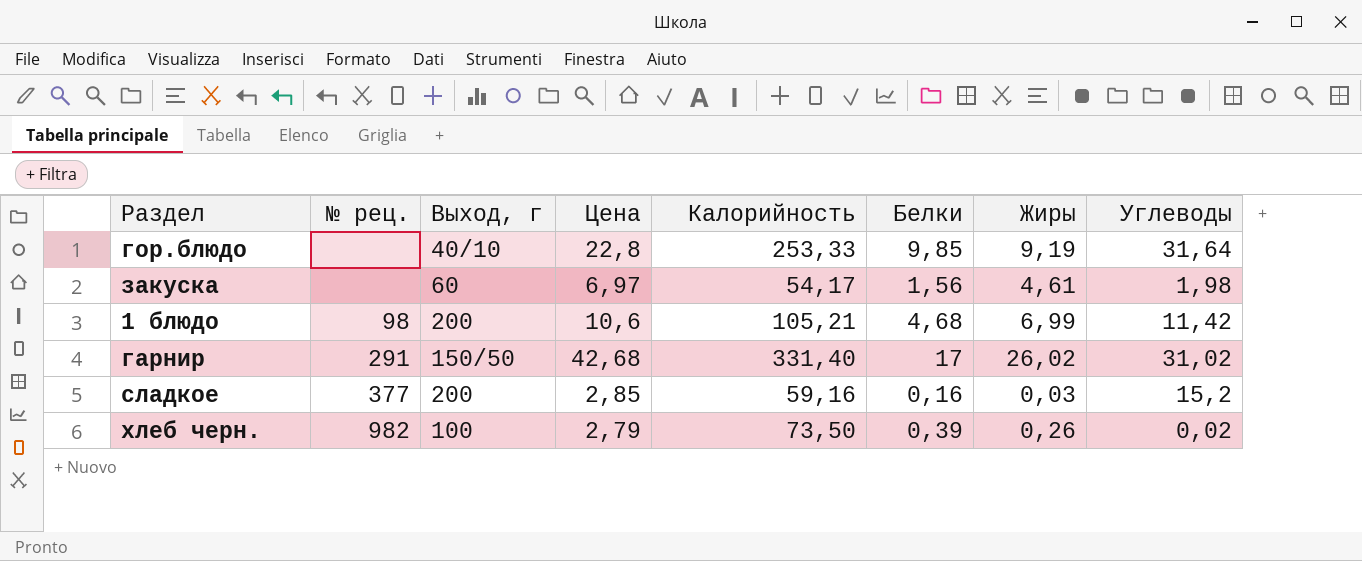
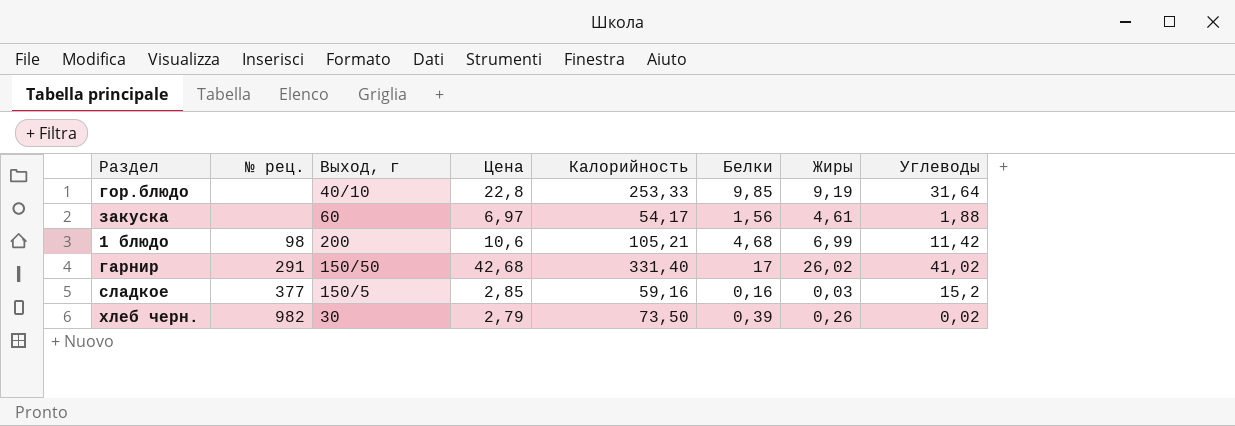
закуска | Углеводы: 1,98 -> 1,88
гарнир | Углеводы: 31,02 -> 41,02
сладкое | Выход, г: 200 -> 150/5
хлеб черн. | Выход, г: 100 -> 30

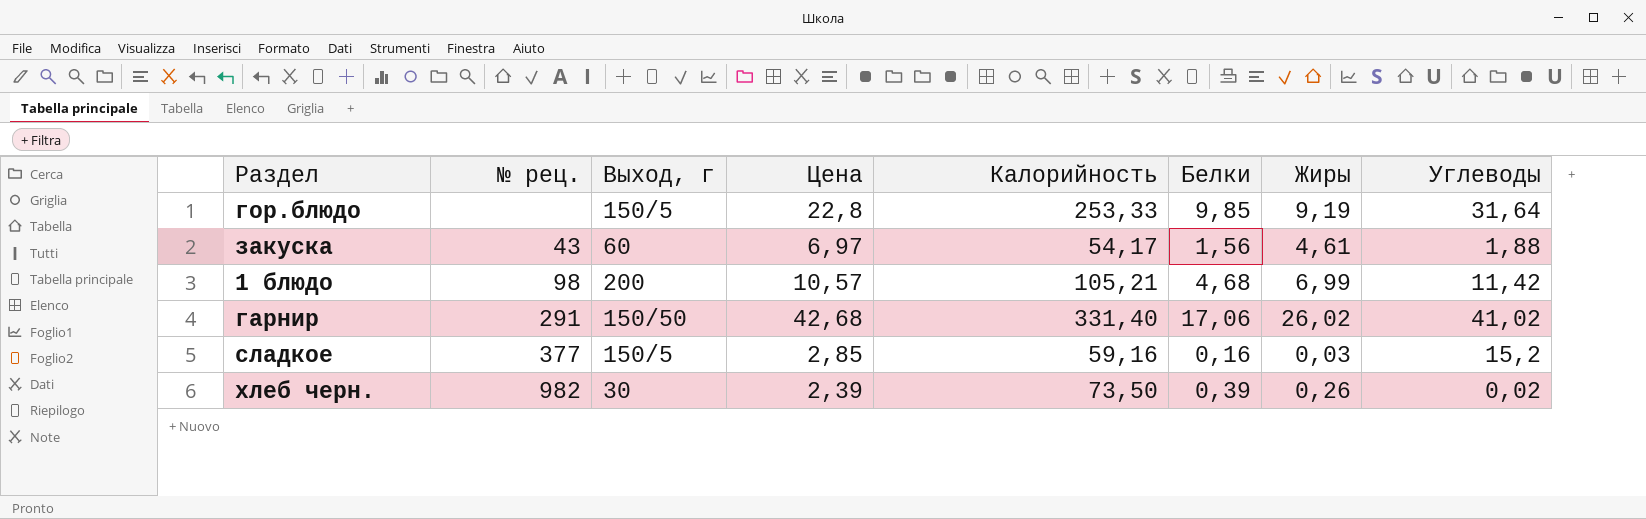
гор.блюдо | Выход, г: 40/10 -> 150/5
закуска | № рец.: none -> 43
1 блюдо | Цена: 10,6 -> 10,57
гарнир | Белки: 17 -> 17,06
хлеб черн. | Цена: 2,79 -> 2,39

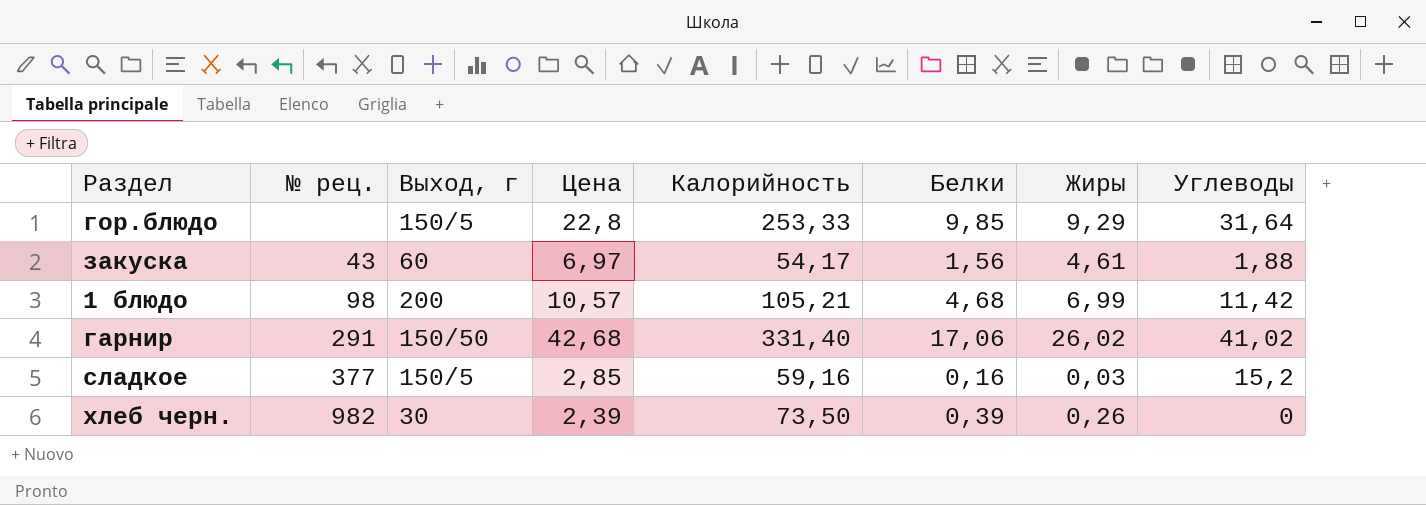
гор.блюдо | Жиры: 9,19 -> 9,29
хлеб черн. | Углеводы: 0,02 -> 0

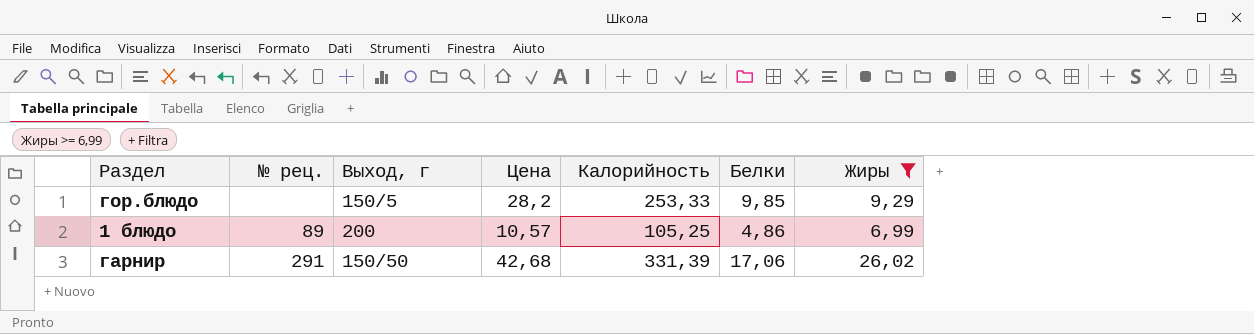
filter: none -> Жиры >= 6,99
column Углеводы | position: 8 -> none
гор.блюдо | Цена: 22,8 -> 28,2
1 блюдо | № рец.: 98 -> 89
1 блюдо | Калорийность: 105,21 -> 105,25
1 блюдо | Белки: 4,68 -> 4,86
гарнир | Калорийность: 331,40 -> 331,39

